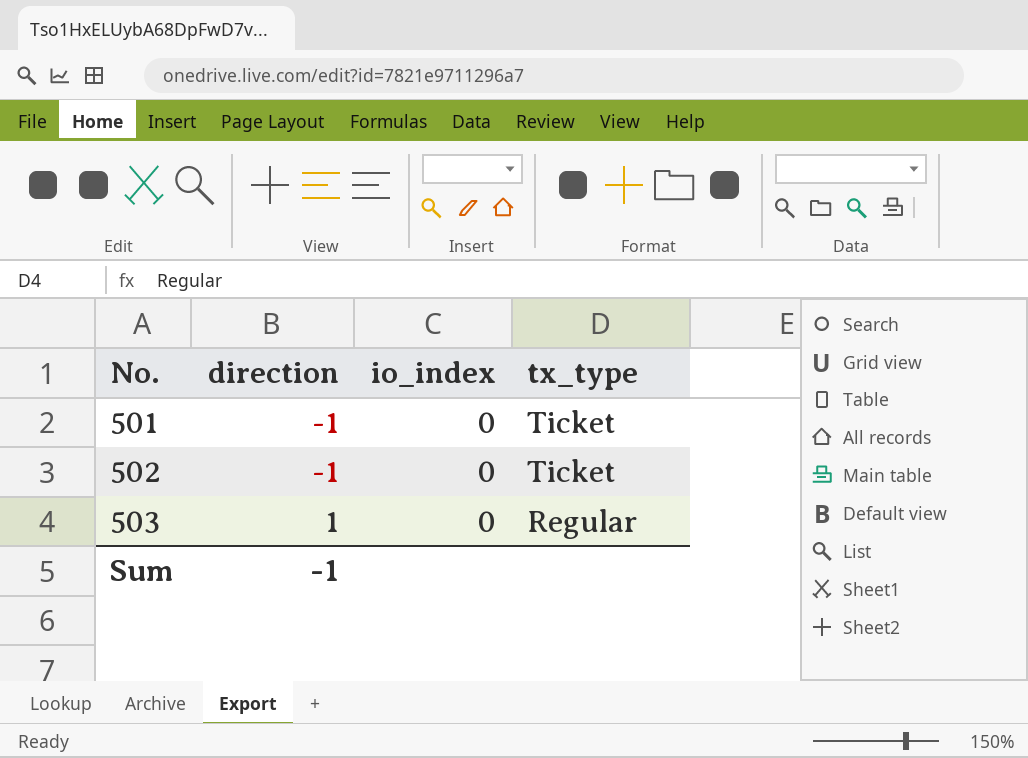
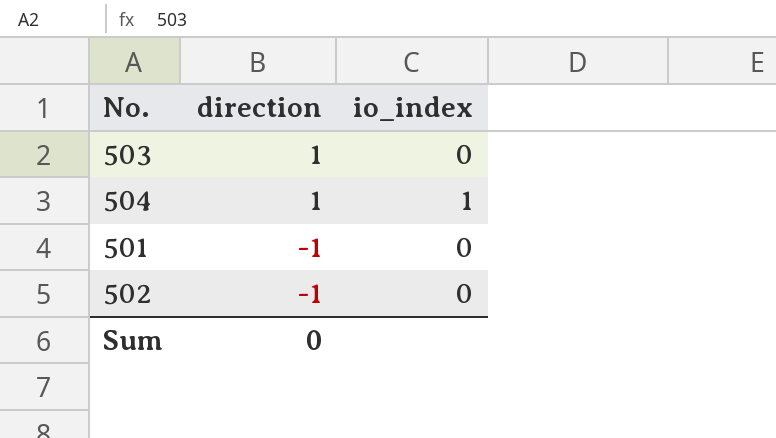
row order: No. ascending -> direction descending
column tx_type | position: 4 -> none
row 504: none -> 1 | 1
Sum | direction: -1 -> 0

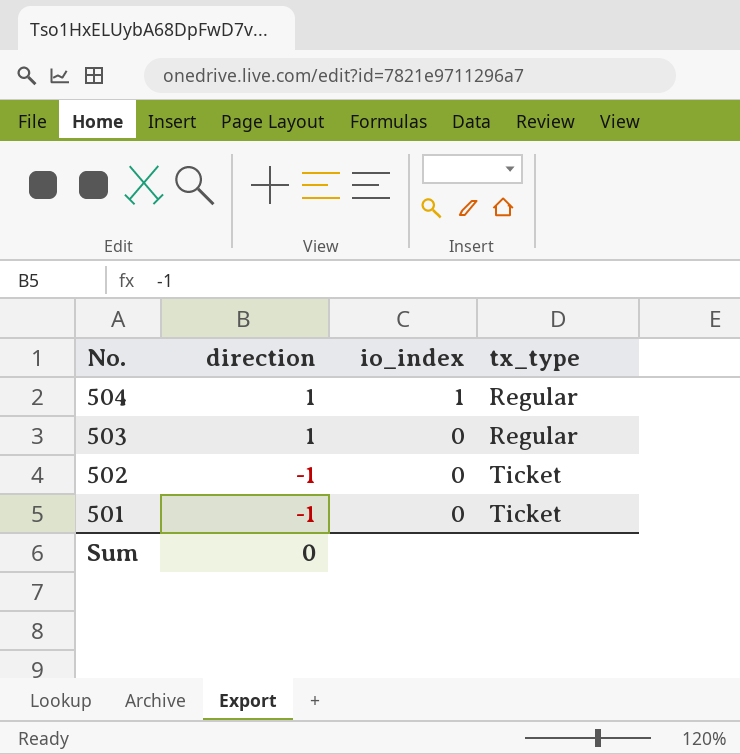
row order: direction descending -> No. descending
column tx_type | position: none -> 4

